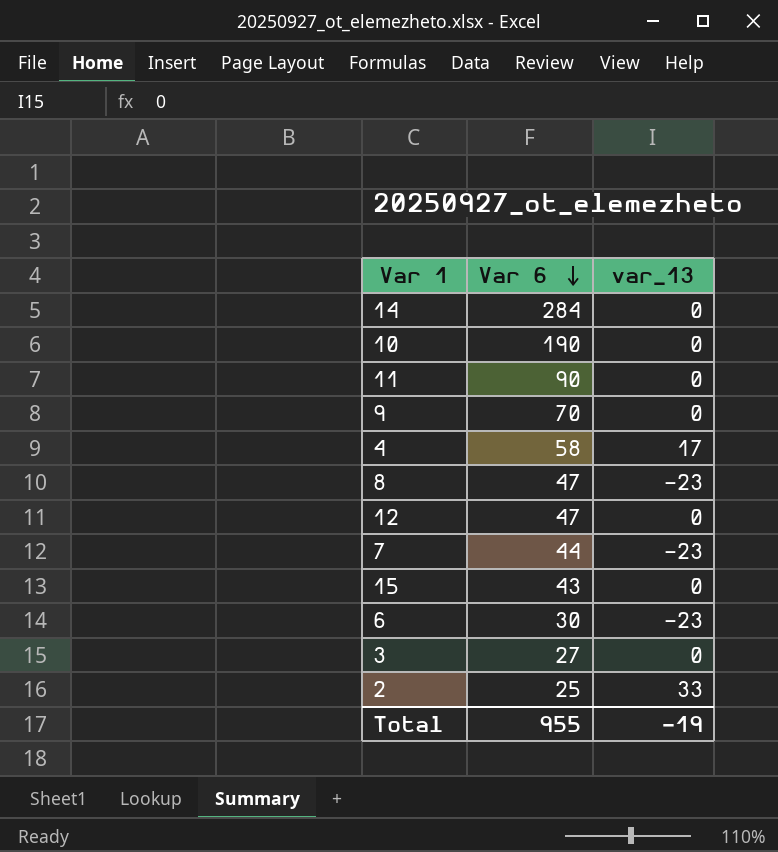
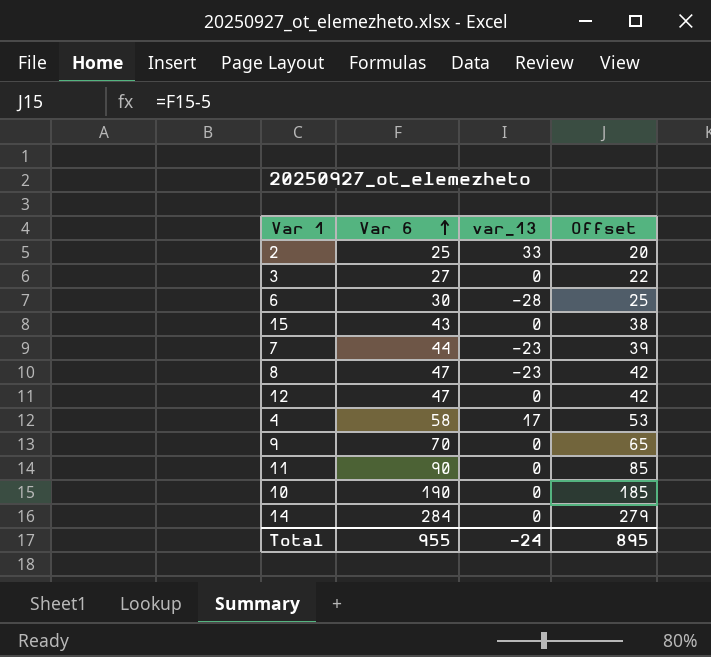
row order: Var 6 descending -> Var 6 ascending
column Offset | formula: none -> [Var 6] - 5
6 | var_13: -23 -> -28
Total | var_13: -19 -> -24

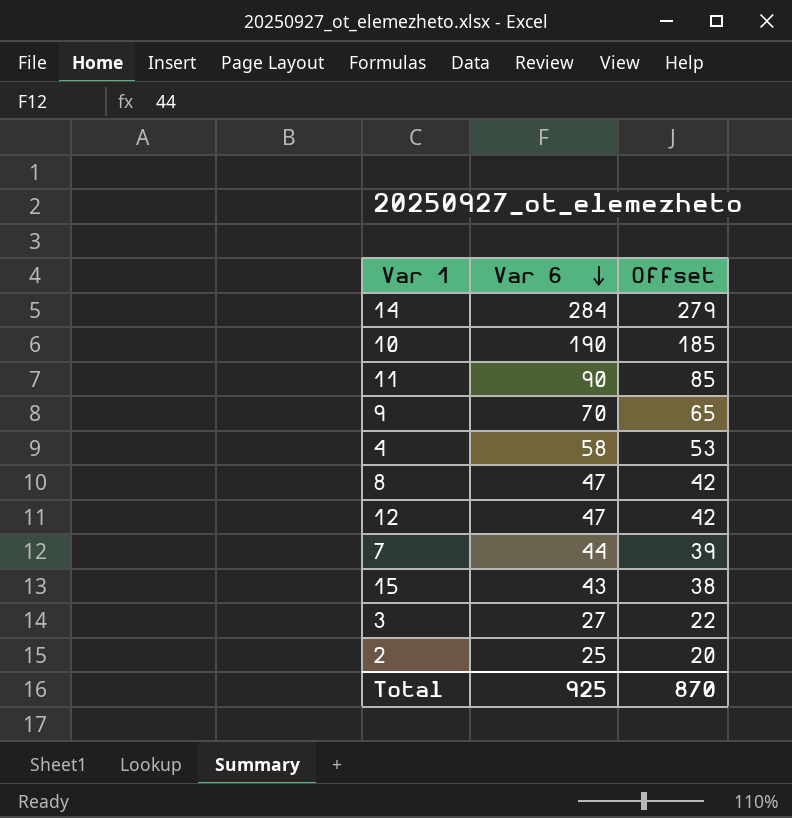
row order: Var 6 ascending -> Var 6 descending
column var_13 | position: 3 -> none
row 6: 30 | -28 | 25 -> none
Total | Var 6: 955 -> 925
Total | Offset: 895 -> 870

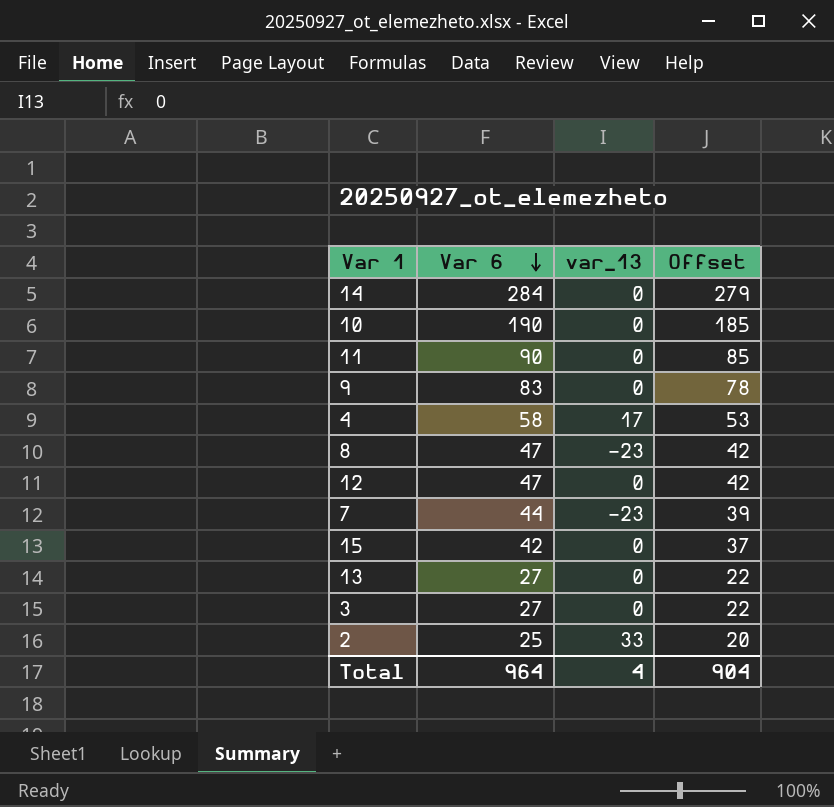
column var_13 | position: none -> 3
9 | Var 6: 70 -> 83
9 | Offset: 65 -> 78
15 | Var 6: 43 -> 42
15 | Offset: 38 -> 37
row 13: none -> 27 | 0 | 22
Total | Var 6: 925 -> 964
Total | Offset: 870 -> 904

